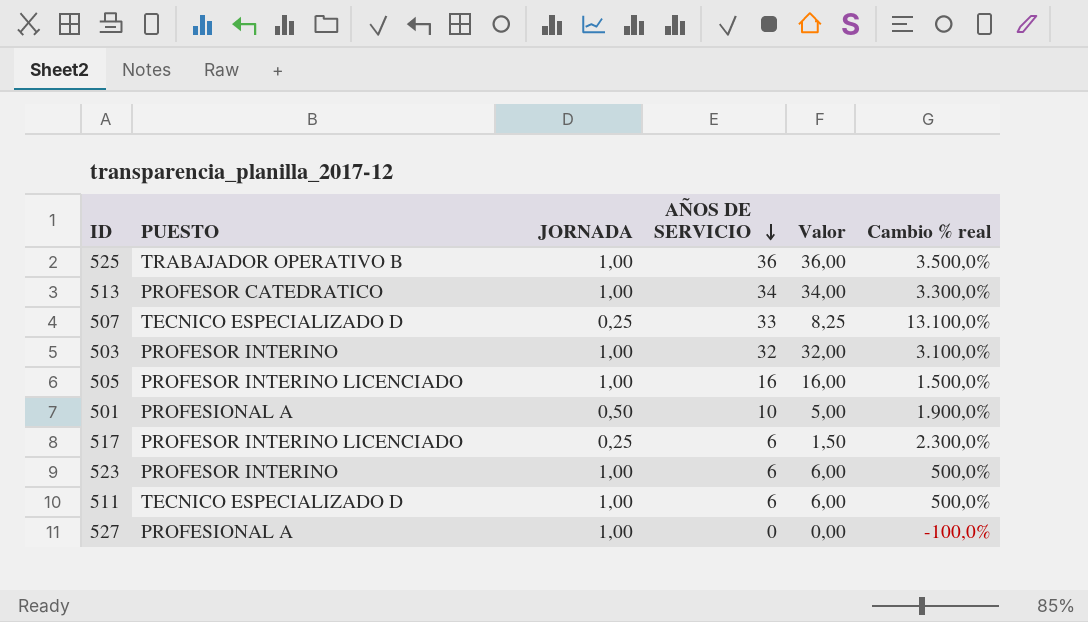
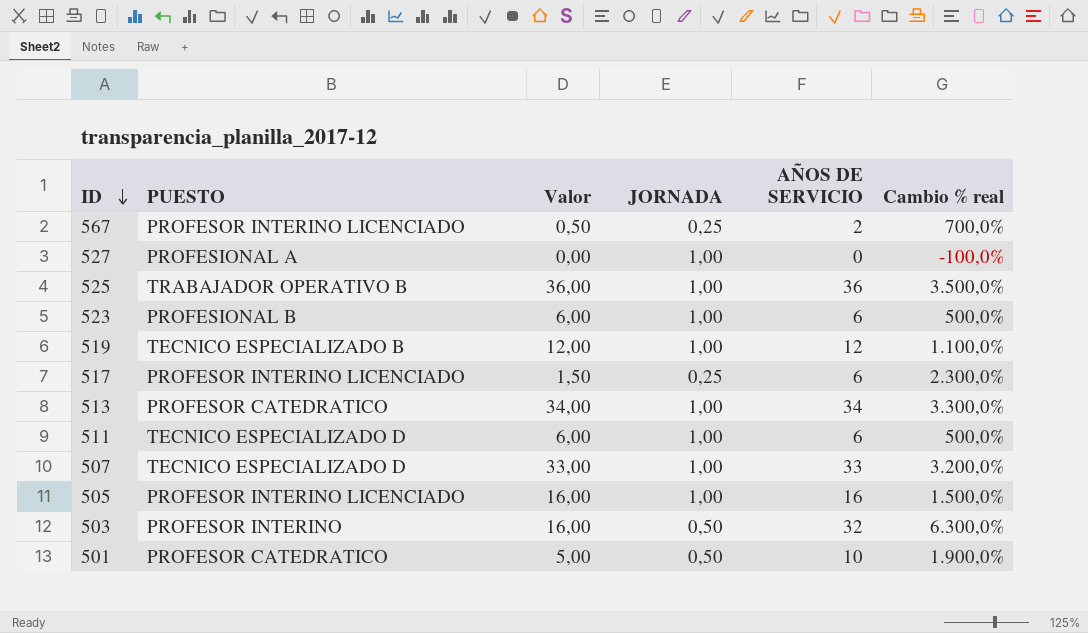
row order: AÑOS DE SERVICIO descending -> ID descending
column Valor | position: 5 -> 3
row 567: none -> PROFESOR INTERINO LICENCIADO | 0,50 | 0,25 | 2 | 700,0%
523 | PUESTO: PROFESOR INTERINO -> PROFESIONAL B
row 519: none -> TECNICO ESPECIALIZADO B | 12,00 | 1,00 | 12 | 1.100,0%
507 | Valor: 8,25 -> 33,00
507 | JORNADA: 0,25 -> 1,00
507 | Cambio % real: 13.100,0% -> 3.200,0%
503 | Valor: 32,00 -> 16,00
503 | JORNADA: 1,00 -> 0,50
503 | Cambio % real: 3.100,0% -> 6.300,0%
501 | PUESTO: PROFESIONAL A -> PROFESOR CATEDRATICO

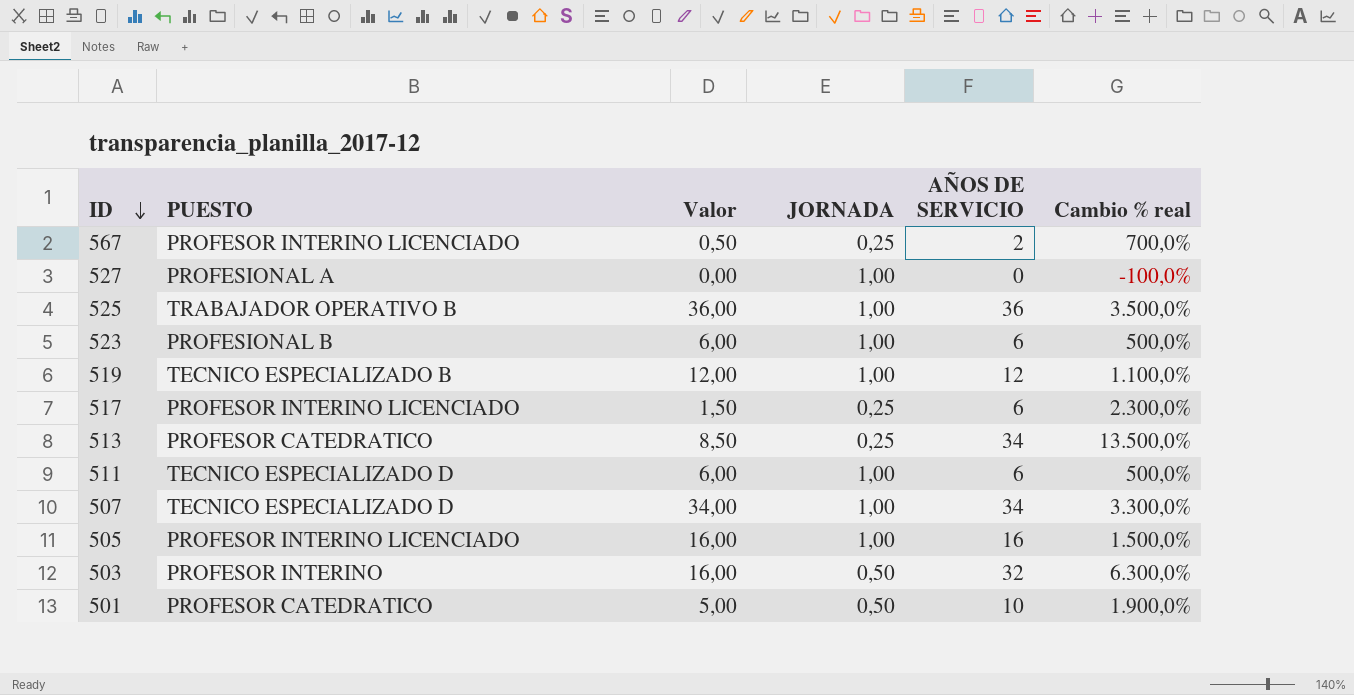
513 | Valor: 34,00 -> 8,50
513 | JORNADA: 1,00 -> 0,25
513 | Cambio % real: 3.300,0% -> 13.500,0%
507 | Valor: 33,00 -> 34,00
507 | AÑOS DE SERVICIO: 33 -> 34
507 | Cambio % real: 3.200,0% -> 3.300,0%

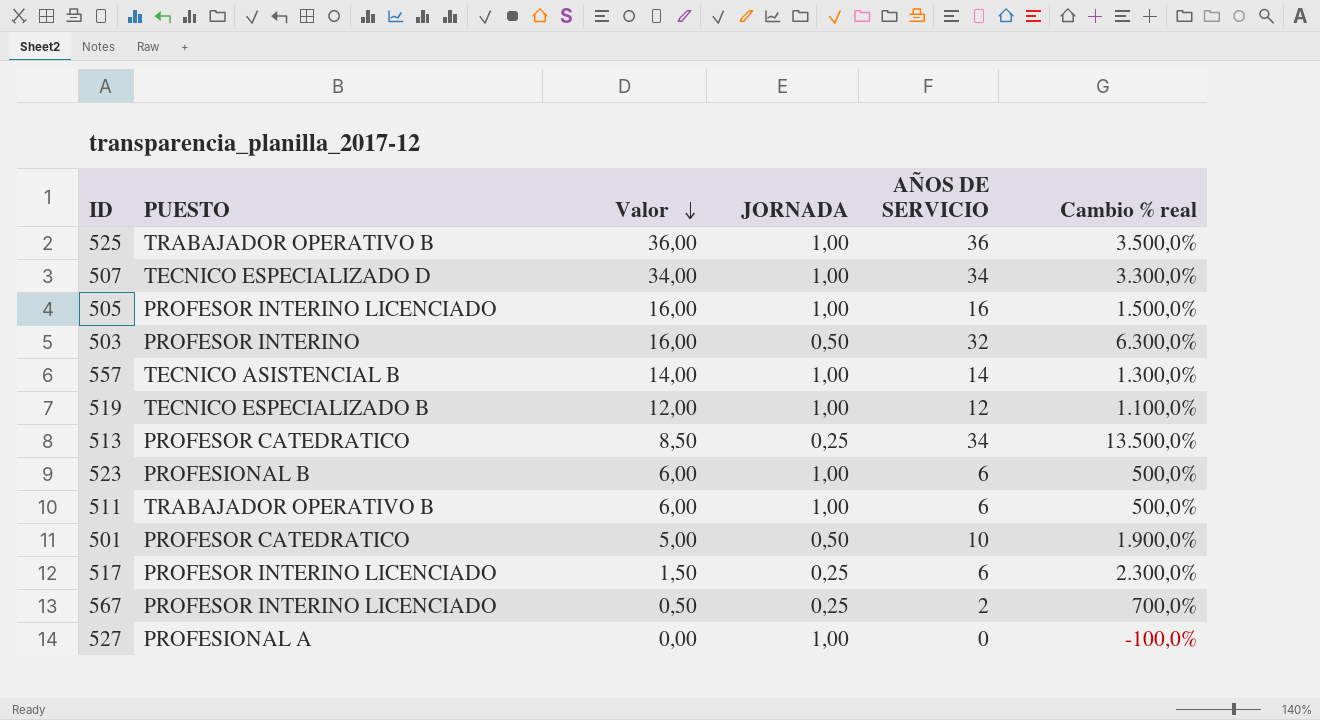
row order: ID descending -> Valor descending
row 557: none -> TECNICO ASISTENCIAL B | 14,00 | 1,00 | 14 | 1.300,0%
511 | PUESTO: TECNICO ESPECIALIZADO D -> TRABAJADOR OPERATIVO B

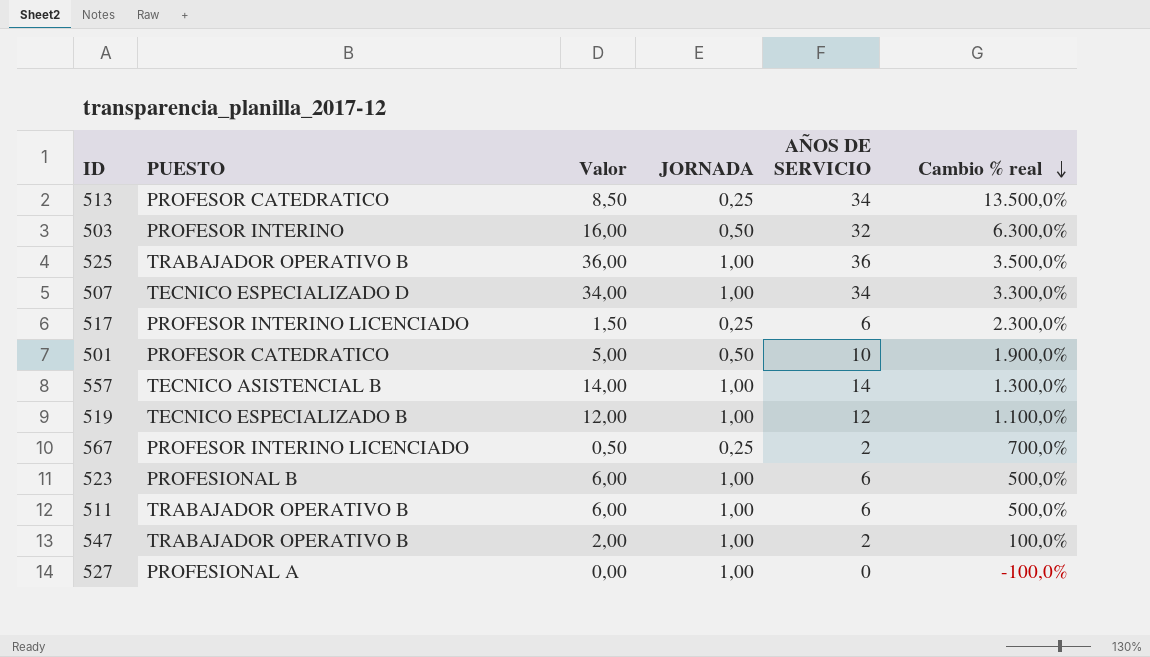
row order: Valor descending -> Cambio % real descending
row 505: PROFESOR INTERINO LICENCIADO | 16,00 | 1,00 | 16 | 1.500,0% -> none
row 547: none -> TRABAJADOR OPERATIVO B | 2,00 | 1,00 | 2 | 100,0%

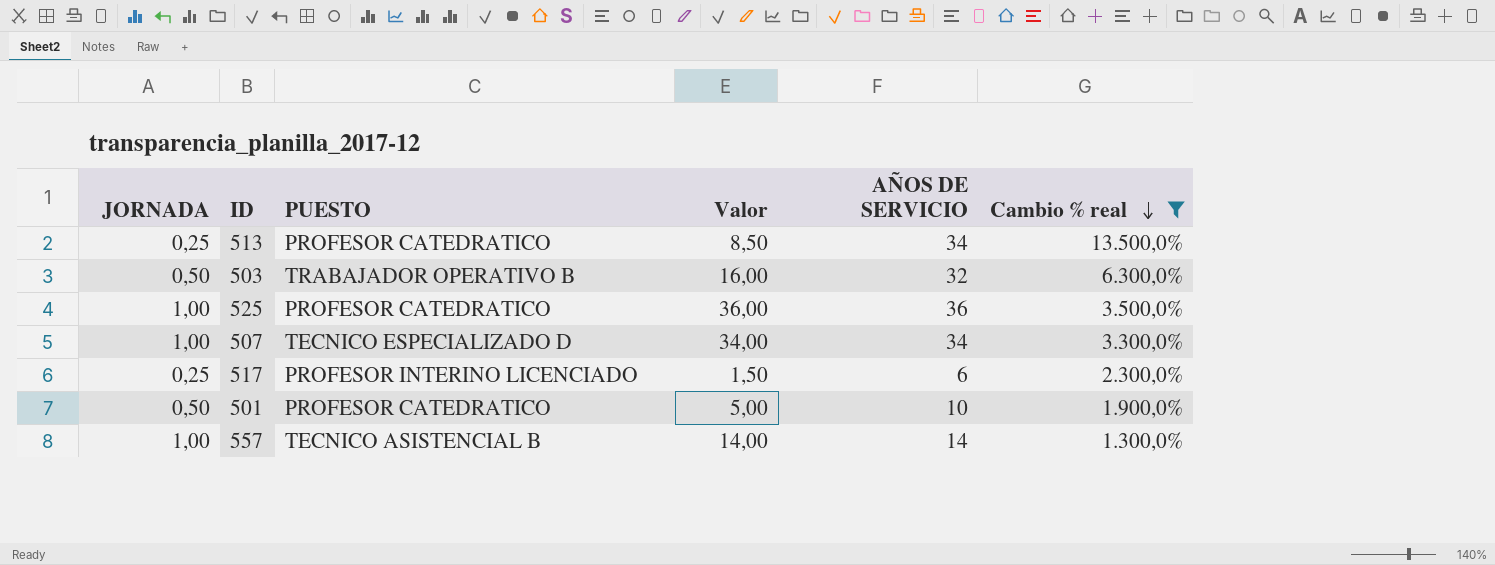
filter: none -> Cambio % real >= 1.300,0%
column JORNADA | position: 4 -> 1
503 | PUESTO: PROFESOR INTERINO -> TRABAJADOR OPERATIVO B
525 | PUESTO: TRABAJADOR OPERATIVO B -> PROFESOR CATEDRATICO

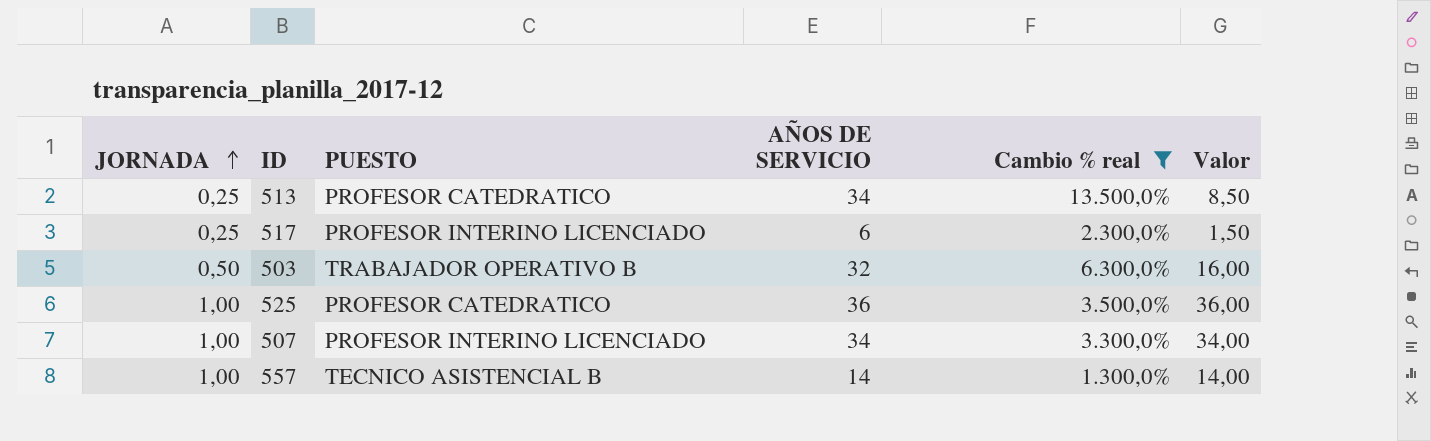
row order: Cambio % real descending -> JORNADA ascending
column Valor | position: 4 -> 6
row 501: 0,50 | PROFESOR CATEDRATICO | 5,00 | 10 | 1.900,0% -> none
507 | PUESTO: TECNICO ESPECIALIZADO D -> PROFESOR INTERINO LICENCIADO

